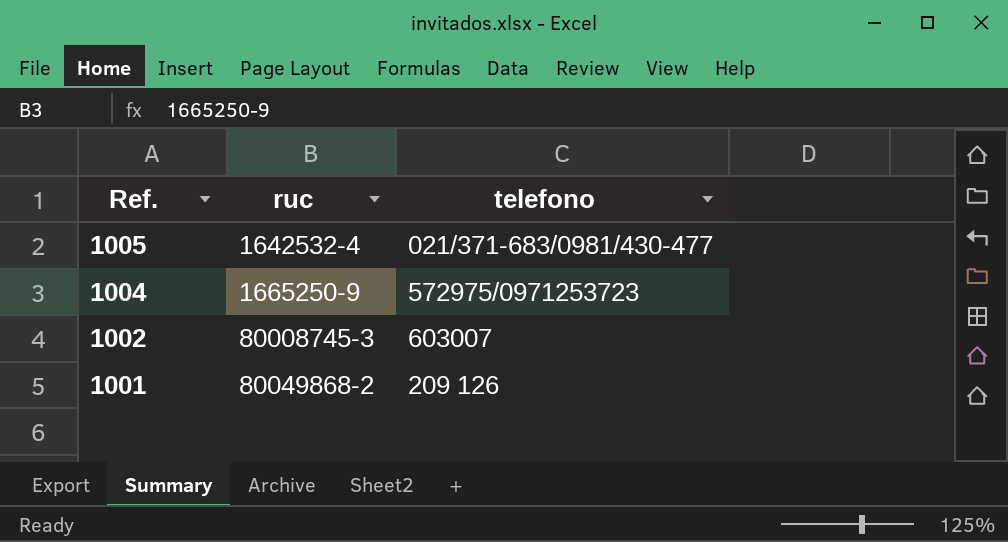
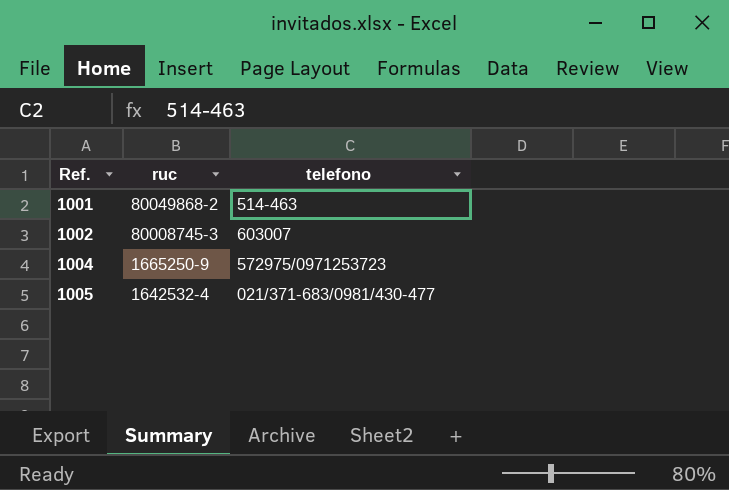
row order: Ref. descending -> Ref. ascending
1001 | telefono: 209 126 -> 514-463

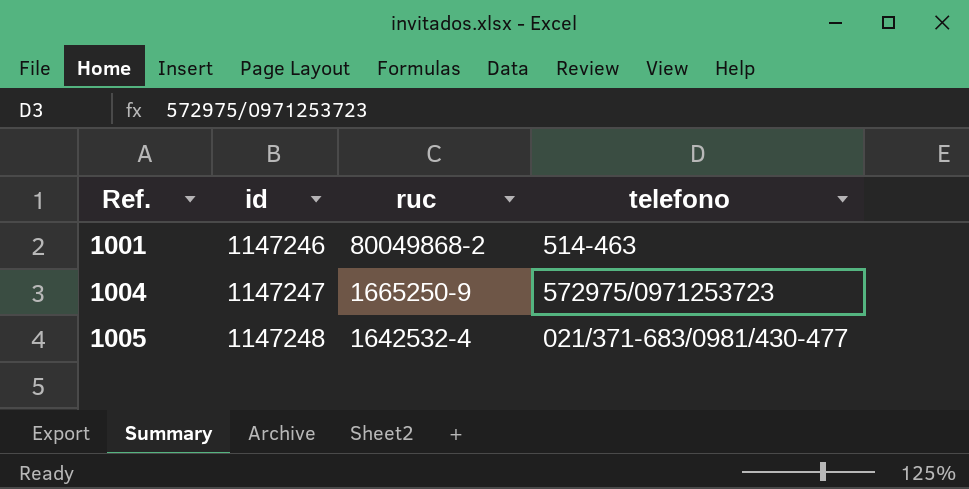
column id | position: none -> 2
row 1002: 80008745-3 | 603007 -> none

